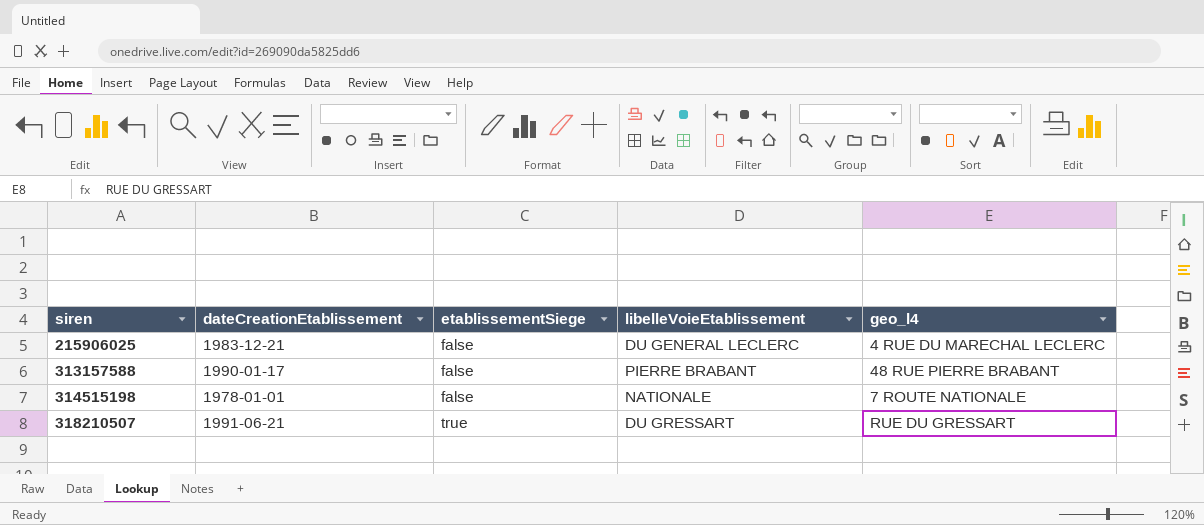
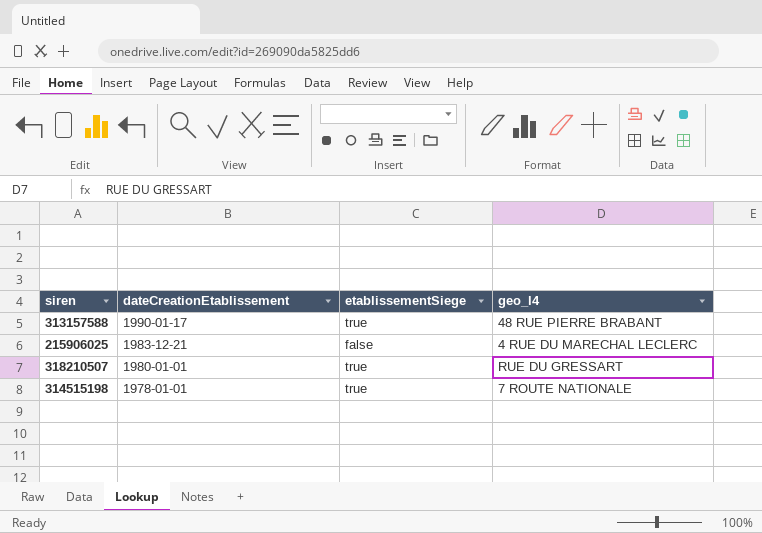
row order: siren ascending -> dateCreationEtablissement descending
column libelleVoieEtablissement | position: 4 -> none
313157588 | etablissementSiege: false -> true
318210507 | dateCreationEtablissement: 1991-06-21 -> 1980-01-01
314515198 | etablissementSiege: false -> true

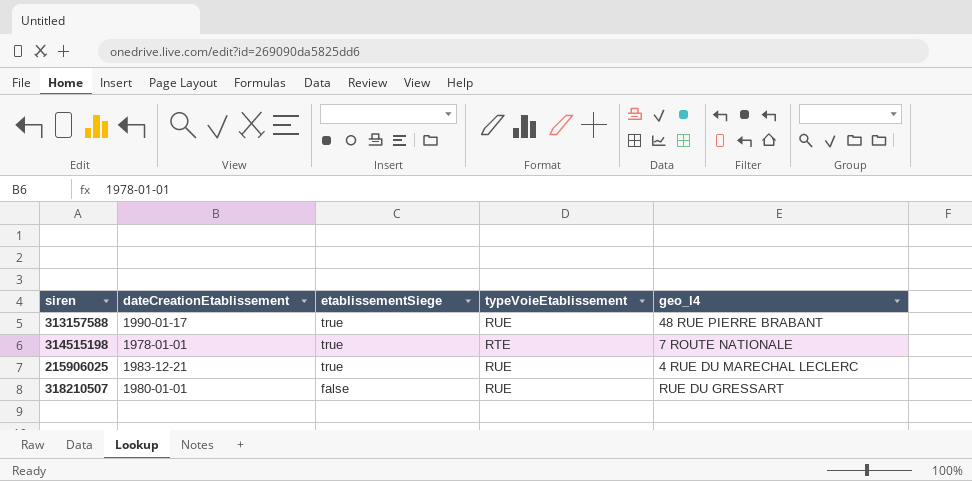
row order: dateCreationEtablissement descending -> etablissementSiege descending
column typeVoieEtablissement | position: none -> 4
215906025 | etablissementSiege: false -> true
318210507 | etablissementSiege: true -> false

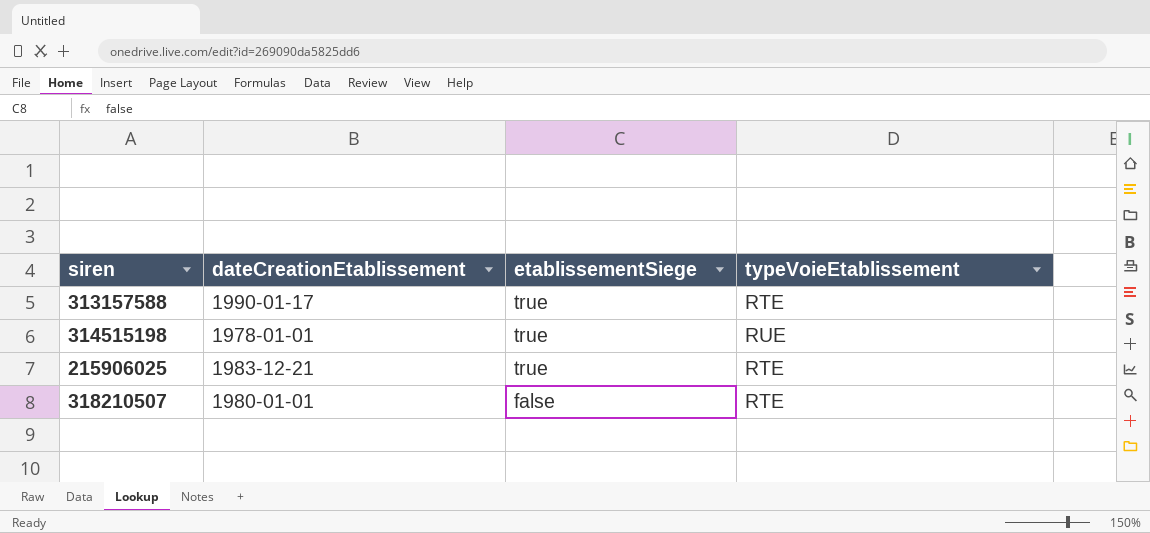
column geo_l4 | position: 5 -> none
313157588 | typeVoieEtablissement: RUE -> RTE
314515198 | typeVoieEtablissement: RTE -> RUE
215906025 | typeVoieEtablissement: RUE -> RTE
318210507 | typeVoieEtablissement: RUE -> RTE

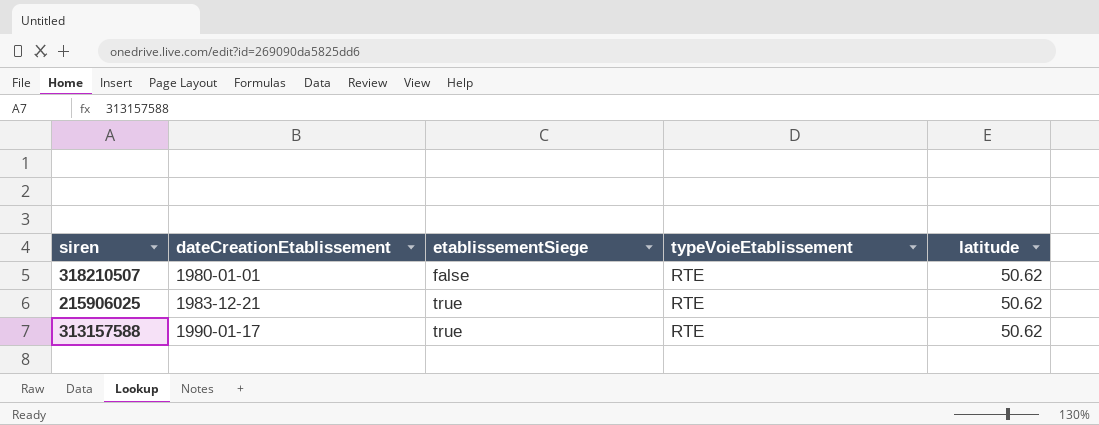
row order: etablissementSiege descending -> dateCreationEtablissement ascending
column latitude | position: none -> 5
row 314515198: 1978-01-01 | true | RUE -> none

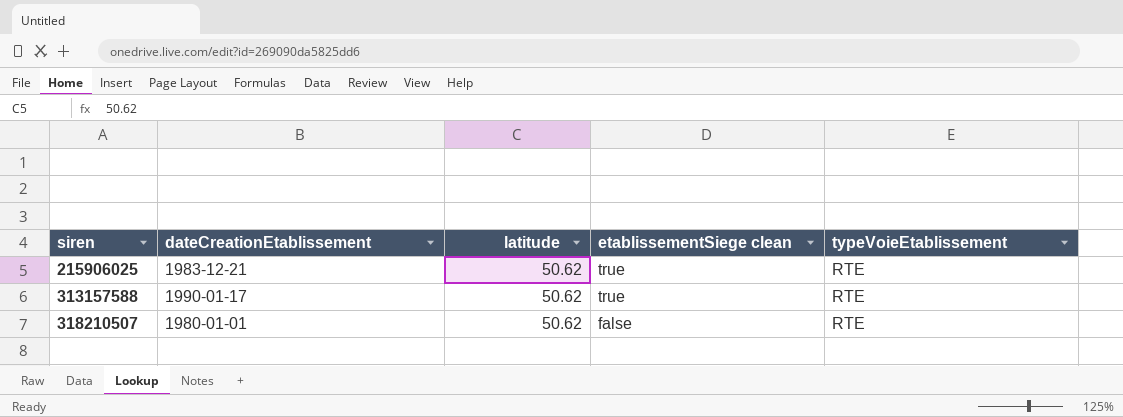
row order: dateCreationEtablissement ascending -> siren ascending
column latitude | position: 5 -> 3
column name: etablissementSiege -> etablissementSiege clean

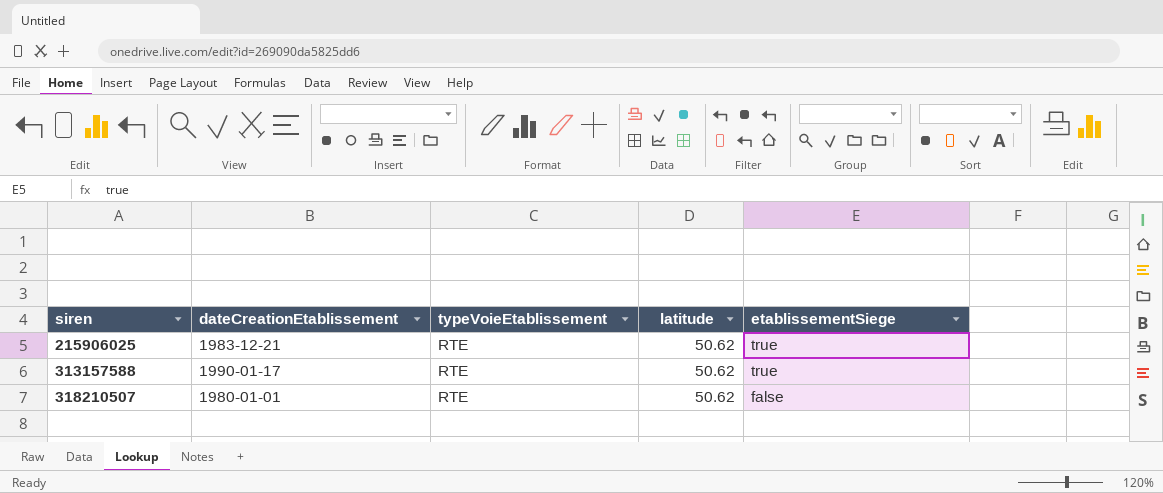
column typeVoieEtablissement | position: 5 -> 3
column name: etablissementSiege clean -> etablissementSiege

